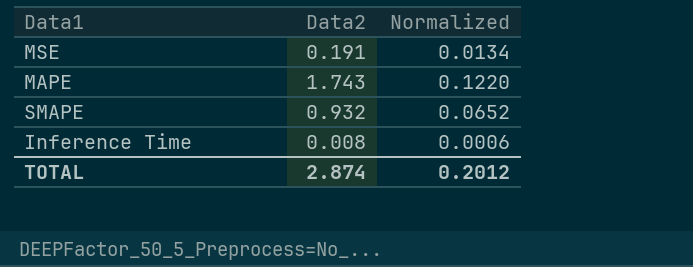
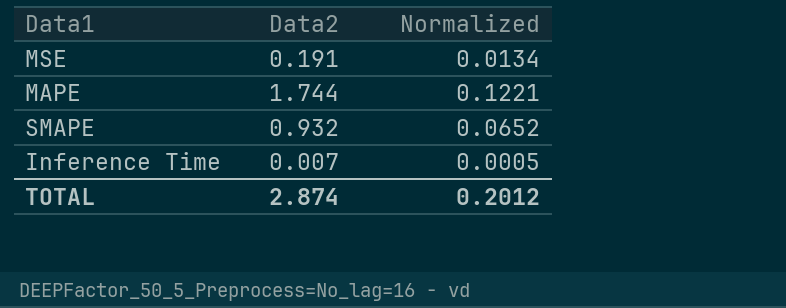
MAPE | Data2: 1.743 -> 1.744
MAPE | Normalized: 0.1220 -> 0.1221
Inference Time | Data2: 0.008 -> 0.007
Inference Time | Normalized: 0.0006 -> 0.0005

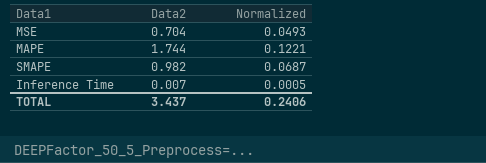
MSE | Data2: 0.191 -> 0.704
MSE | Normalized: 0.0134 -> 0.0493
SMAPE | Data2: 0.932 -> 0.982
SMAPE | Normalized: 0.0652 -> 0.0687
TOTAL | Data2: 2.874 -> 3.437
TOTAL | Normalized: 0.2012 -> 0.2406

